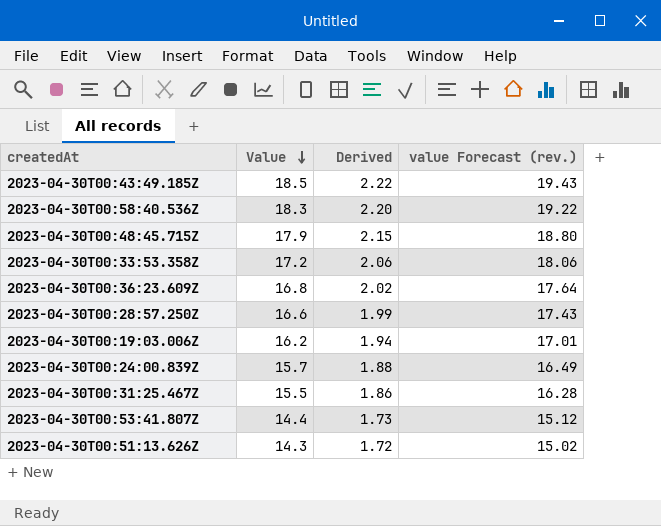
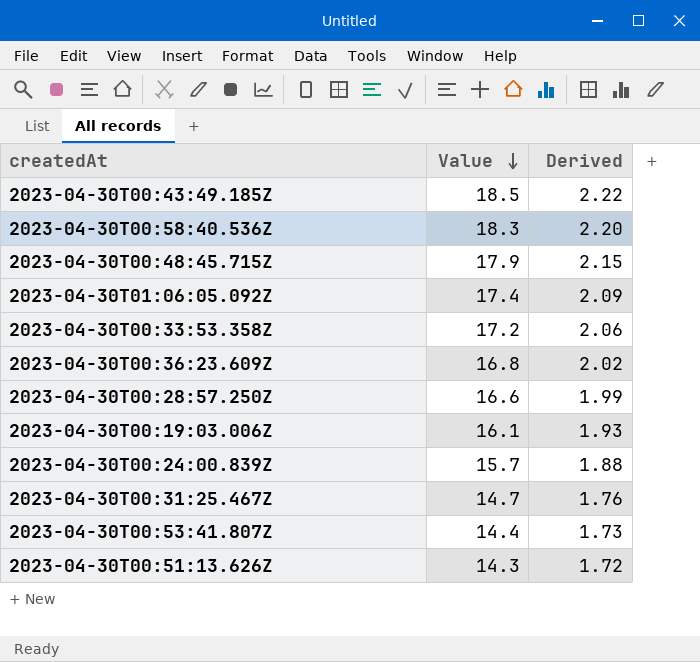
column value Forecast (rev.) | formula: [Value] * 1.05 -> none
row 2023-04-30T01:06:05.092Z: none -> 17.4 | 2.09
2023-04-30T00:19:03.006Z | Value: 16.2 -> 16.1
2023-04-30T00:19:03.006Z | Derived: 1.94 -> 1.93
2023-04-30T00:31:25.467Z | Value: 15.5 -> 14.7
2023-04-30T00:31:25.467Z | Derived: 1.86 -> 1.76

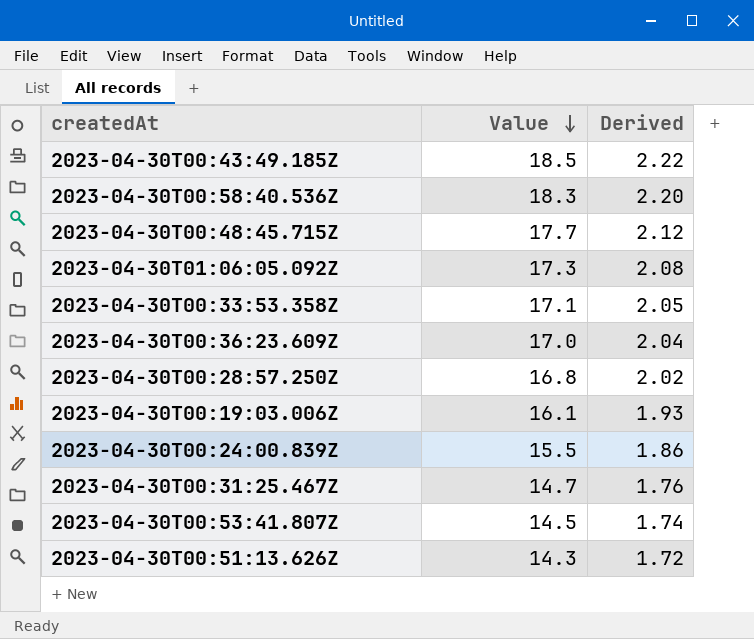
2023-04-30T00:48:45.715Z | Value: 17.9 -> 17.7
2023-04-30T00:48:45.715Z | Derived: 2.15 -> 2.12
2023-04-30T01:06:05.092Z | Value: 17.4 -> 17.3
2023-04-30T01:06:05.092Z | Derived: 2.09 -> 2.08
2023-04-30T00:33:53.358Z | Value: 17.2 -> 17.1
2023-04-30T00:33:53.358Z | Derived: 2.06 -> 2.05
2023-04-30T00:36:23.609Z | Value: 16.8 -> 17.0
2023-04-30T00:36:23.609Z | Derived: 2.02 -> 2.04
2023-04-30T00:28:57.250Z | Value: 16.6 -> 16.8
2023-04-30T00:28:57.250Z | Derived: 1.99 -> 2.02
2023-04-30T00:24:00.839Z | Value: 15.7 -> 15.5
2023-04-30T00:24:00.839Z | Derived: 1.88 -> 1.86
2023-04-30T00:53:41.807Z | Value: 14.4 -> 14.5
2023-04-30T00:53:41.807Z | Derived: 1.73 -> 1.74

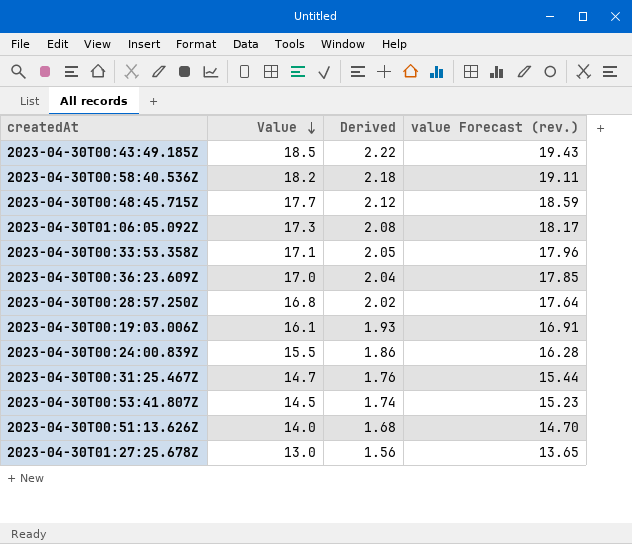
column value Forecast (rev.) | formula: none -> [Value] * 1.05
2023-04-30T00:58:40.536Z | Value: 18.3 -> 18.2
2023-04-30T00:58:40.536Z | Derived: 2.20 -> 2.18
2023-04-30T00:51:13.626Z | Value: 14.3 -> 14.0
2023-04-30T00:51:13.626Z | Derived: 1.72 -> 1.68
row 2023-04-30T01:27:25.678Z: none -> 13.0 | 1.56 | 13.65

